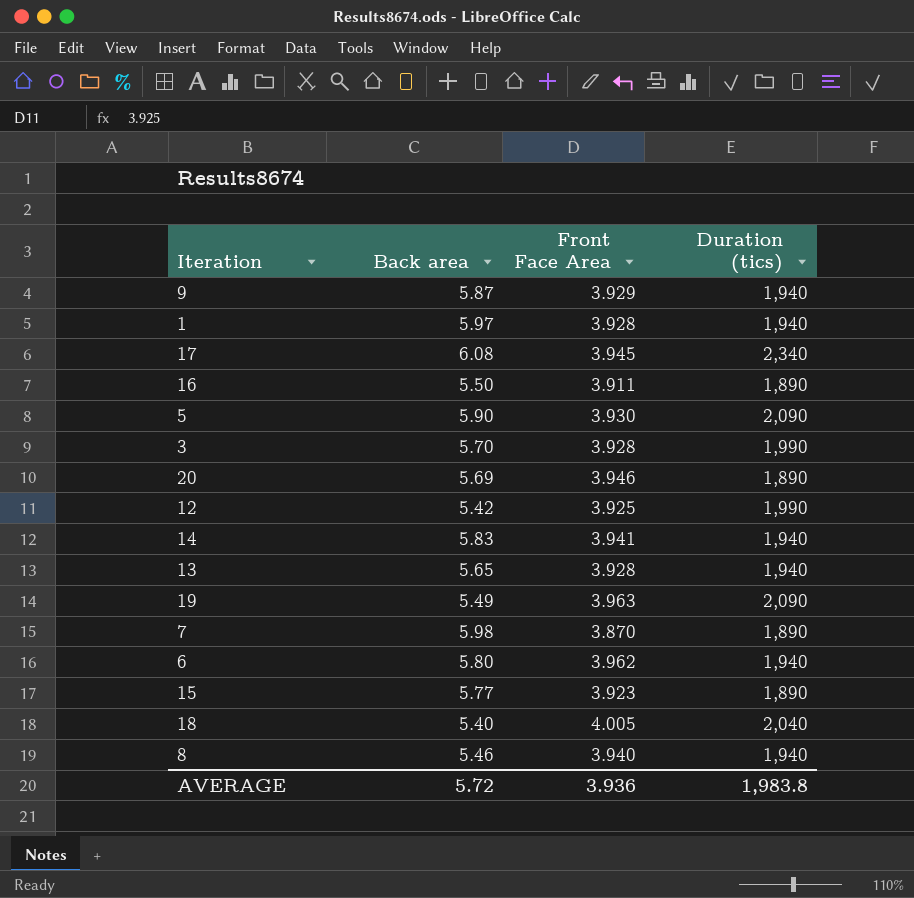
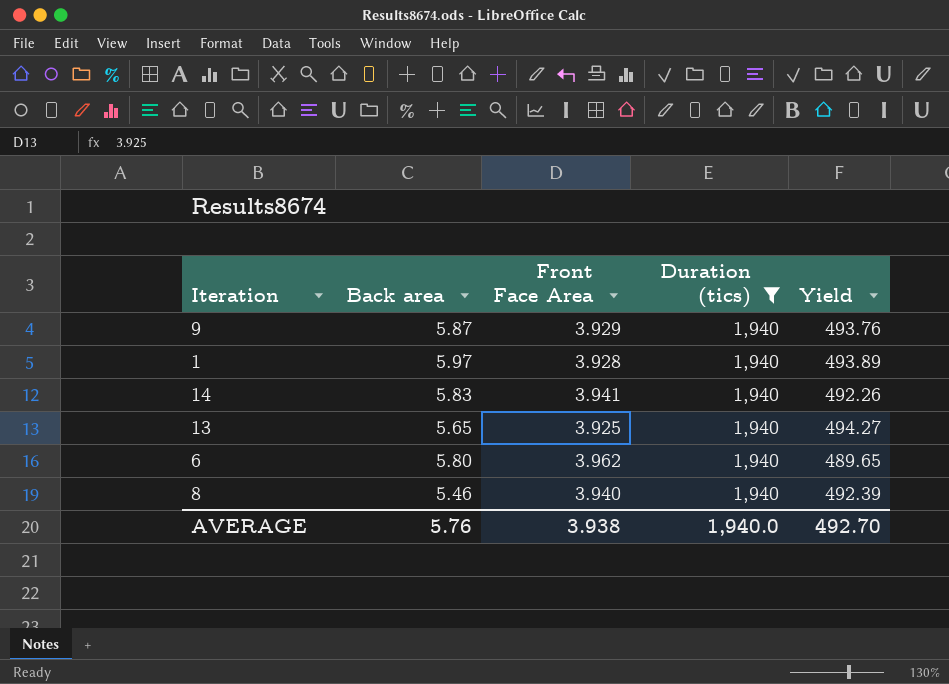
filter: none -> Duration (tics) = 1,940
column Yield | formula: none -> [Duration (tics)] / [Front Face Area]
13 | Front Face Area: 3.928 -> 3.925
AVERAGE | Back area: 5.72 -> 5.76
AVERAGE | Front Face Area: 3.936 -> 3.938
AVERAGE | Duration (tics): 1,983.8 -> 1,940.0

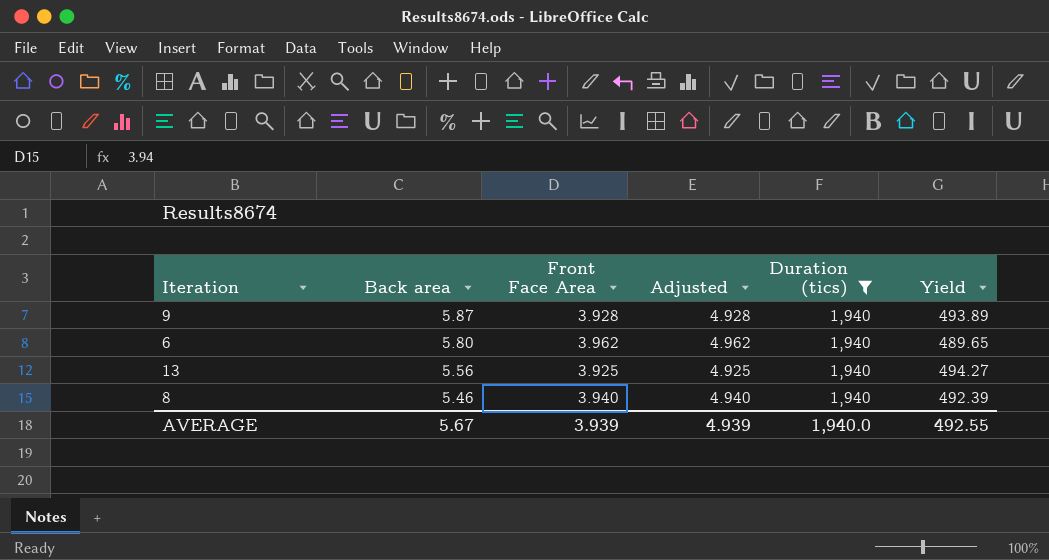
row order: none -> Back area descending
column Adjusted | formula: none -> [Front Face Area] + 1
row 1: 5.97 | 3.928 | 1,940 | 493.89 -> none
row 14: 5.83 | 3.941 | 1,940 | 492.26 -> none
9 | Front Face Area: 3.929 -> 3.928
9 | Yield: 493.76 -> 493.89
13 | Back area: 5.65 -> 5.56
AVERAGE | Back area: 5.76 -> 5.67
AVERAGE | Front Face Area: 3.938 -> 3.939
AVERAGE | Yield: 492.70 -> 492.55

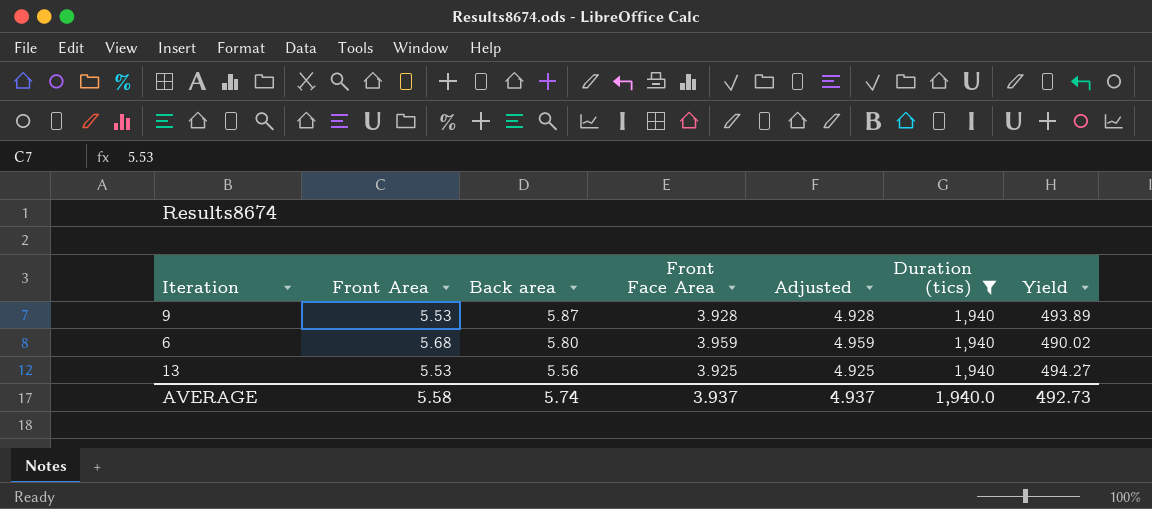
column Front Area | position: none -> 2
row 8: 5.46 | 3.940 | 4.940 | 1,940 | 492.39 -> none
6 | Front Face Area: 3.962 -> 3.959
6 | Adjusted: 4.962 -> 4.959
6 | Yield: 489.65 -> 490.02
AVERAGE | Back area: 5.67 -> 5.74
AVERAGE | Front Face Area: 3.939 -> 3.937
AVERAGE | Adjusted: 4.939 -> 4.937
AVERAGE | Yield: 492.55 -> 492.73

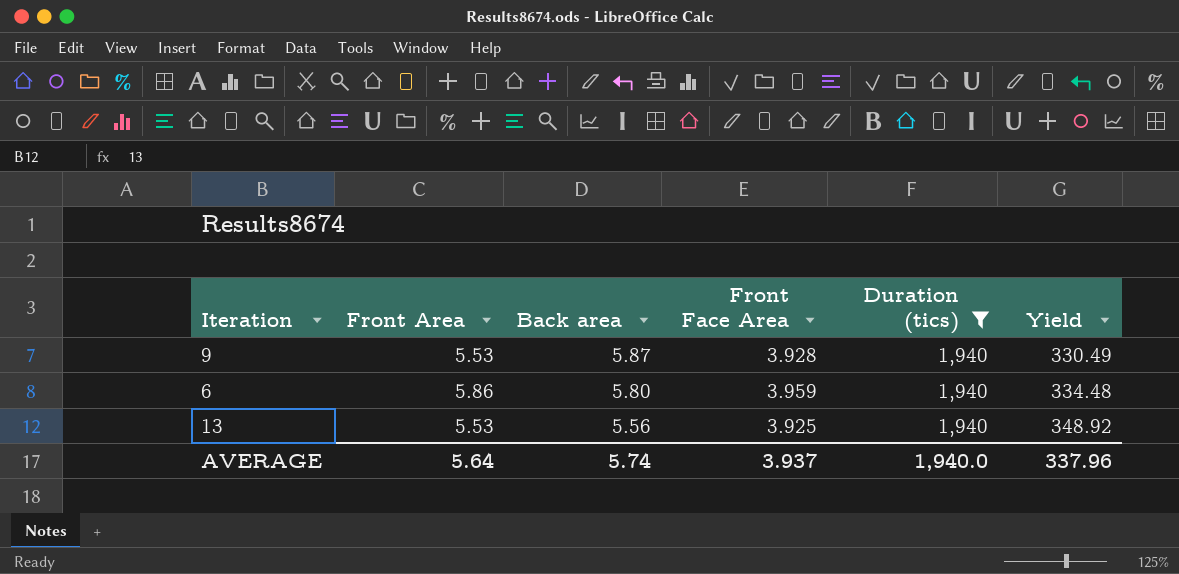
column Adjusted | formula: [Front Face Area] + 1 -> none
column Yield | formula: [Duration (tics)] / [Front Face Area] -> [Duration (tics)] / [Back area]
6 | Front Area: 5.68 -> 5.86
AVERAGE | Front Area: 5.58 -> 5.64
AVERAGE | Yield: 492.73 -> 337.96

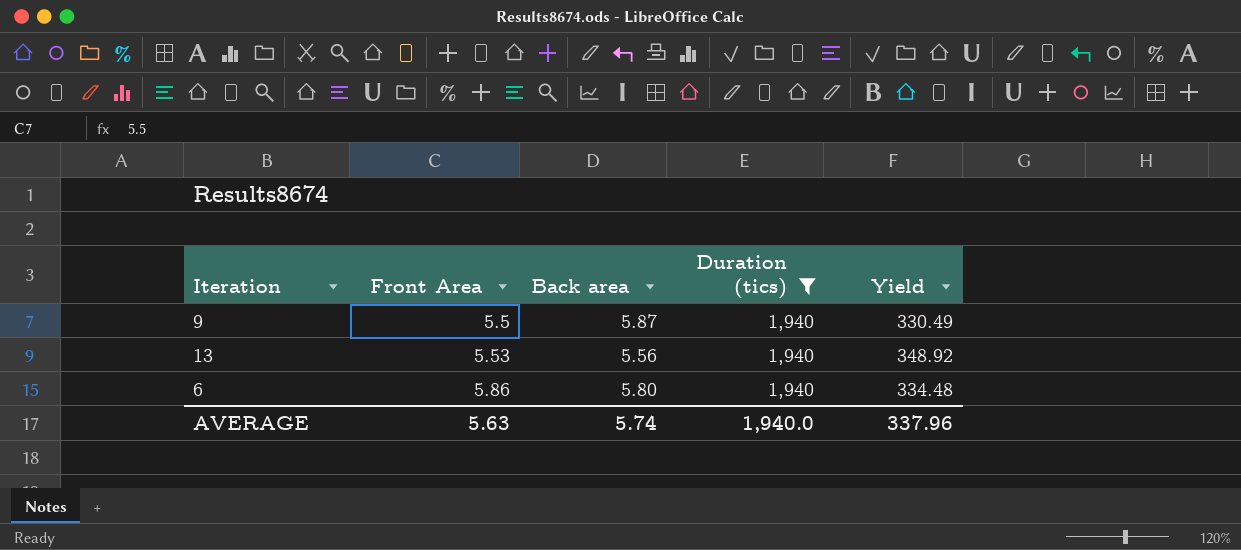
row order: Back area descending -> Front Area ascending
column Front Face Area | position: 4 -> none
9 | Front Area: 5.53 -> 5.5
AVERAGE | Front Area: 5.64 -> 5.63

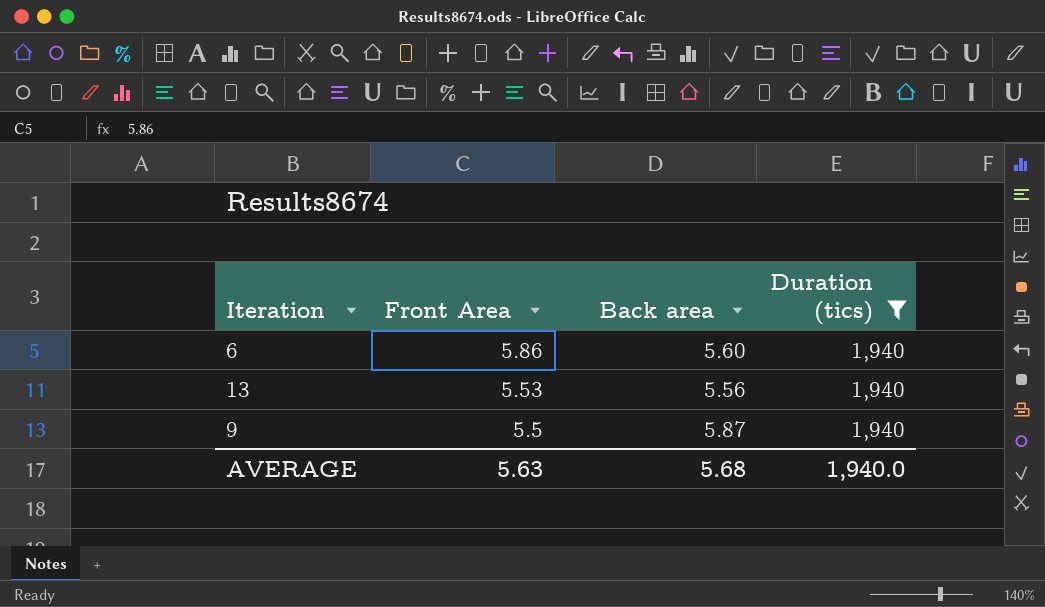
row order: Front Area ascending -> Front Area descending
column Yield | formula: [Duration (tics)] / [Back area] -> none
6 | Back area: 5.80 -> 5.60
AVERAGE | Back area: 5.74 -> 5.68

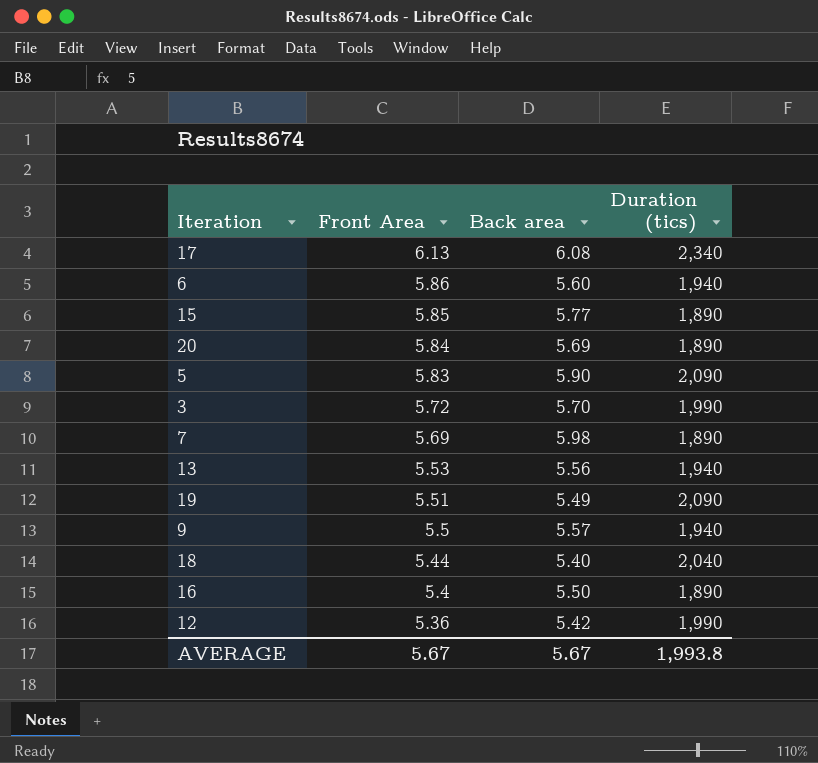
filter: Duration (tics) = 1,940 -> none
9 | Back area: 5.87 -> 5.57
AVERAGE | Front Area: 5.63 -> 5.67
AVERAGE | Back area: 5.68 -> 5.67
AVERAGE | Duration (tics): 1,940.0 -> 1,993.8

